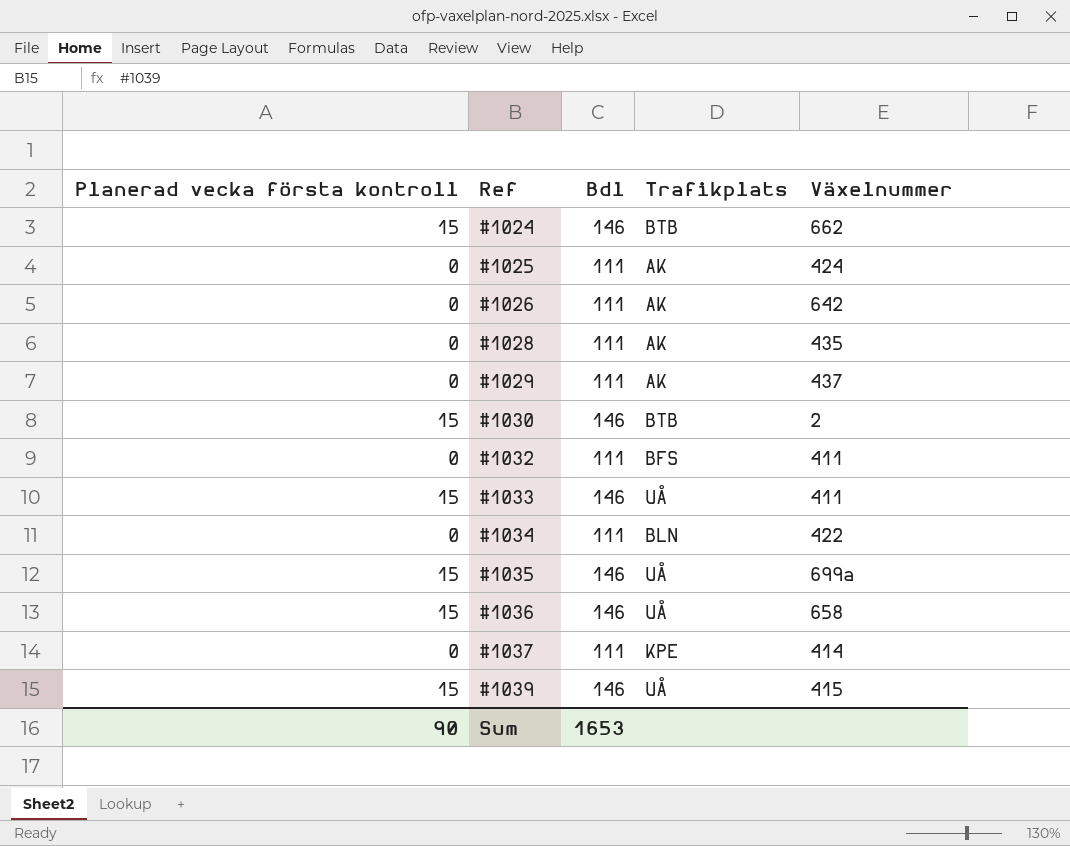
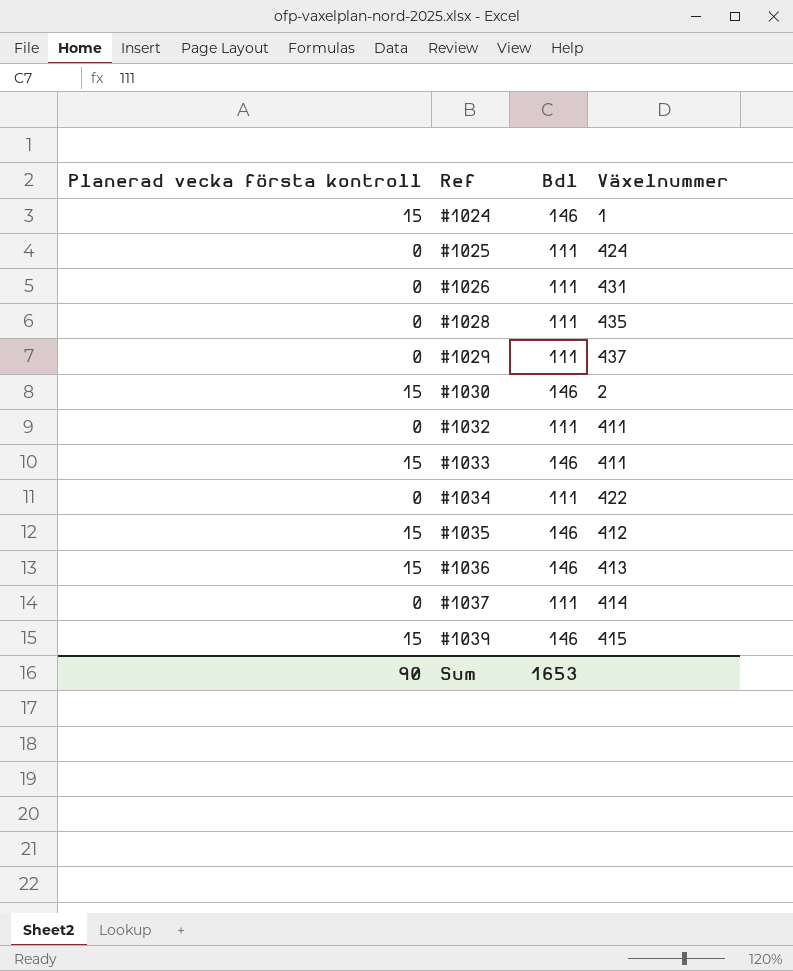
column Trafikplats | position: 4 -> none
#1024 | Växelnummer: 662 -> 1
#1026 | Växelnummer: 642 -> 431
#1035 | Växelnummer: 699a -> 412
#1036 | Växelnummer: 658 -> 413

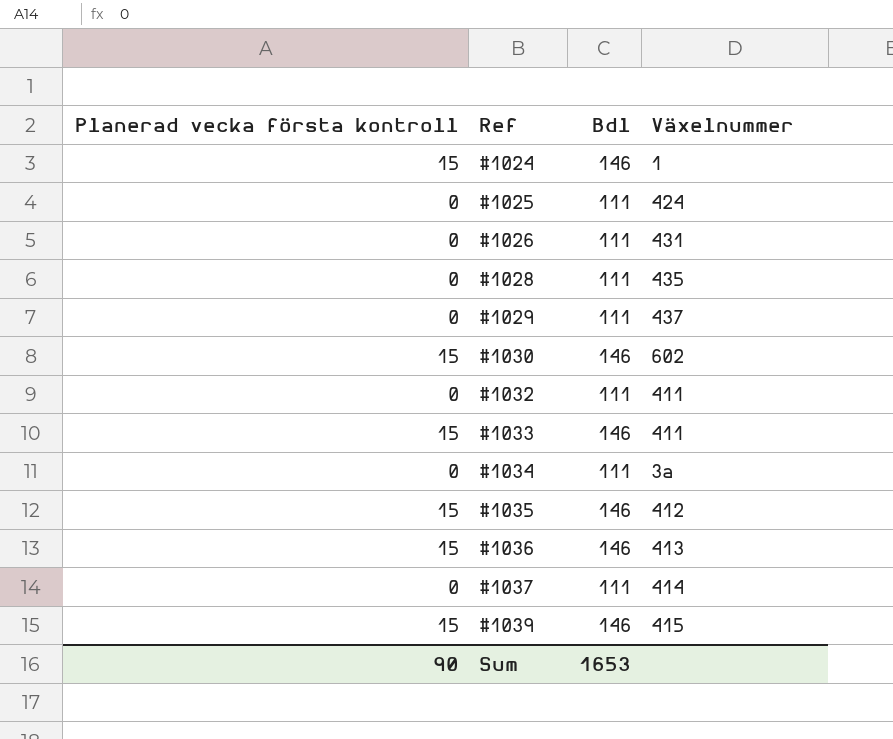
#1030 | Växelnummer: 2 -> 602
#1034 | Växelnummer: 422 -> 3a

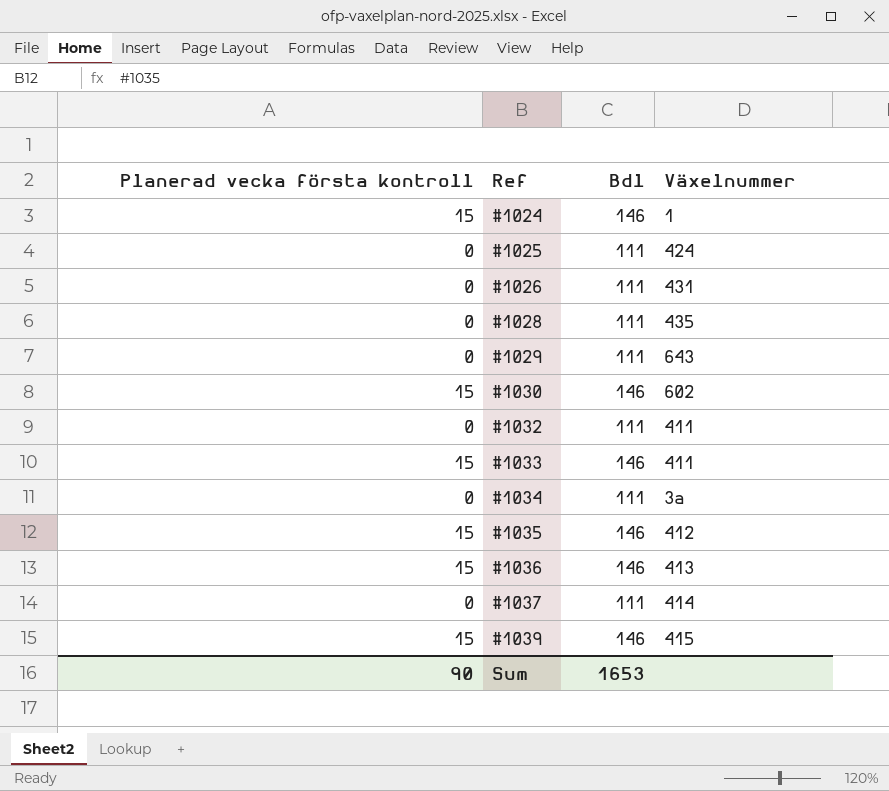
#1029 | Växelnummer: 437 -> 643

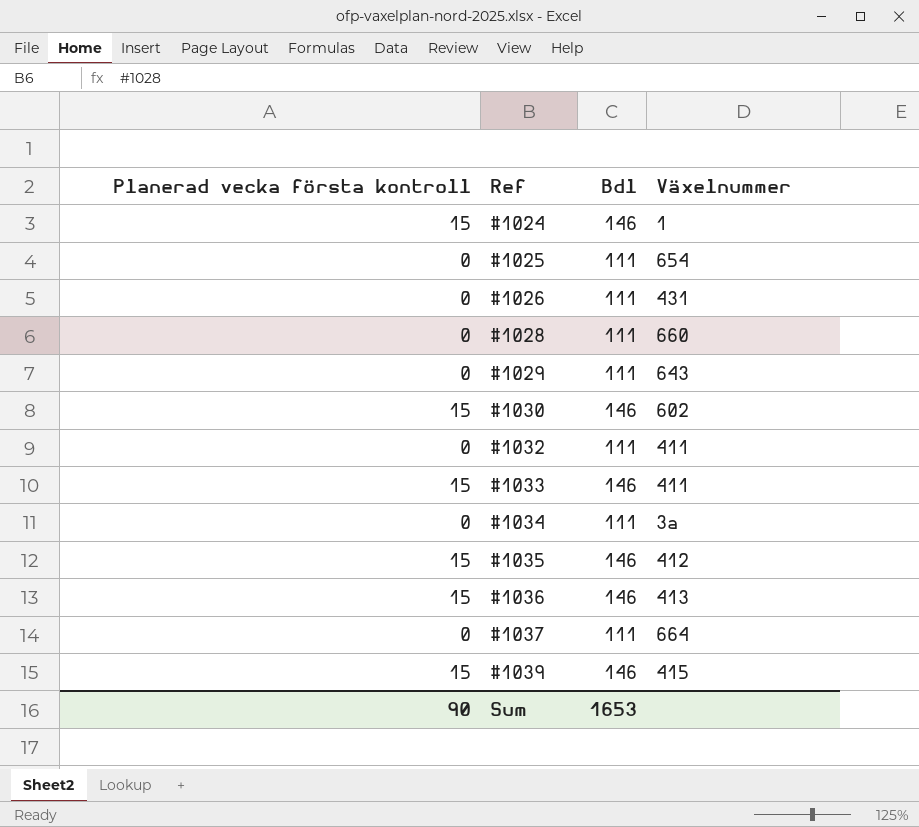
#1025 | Växelnummer: 424 -> 654
#1028 | Växelnummer: 435 -> 660
#1037 | Växelnummer: 414 -> 664

